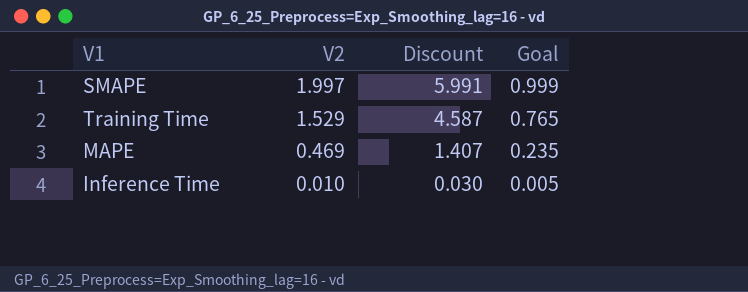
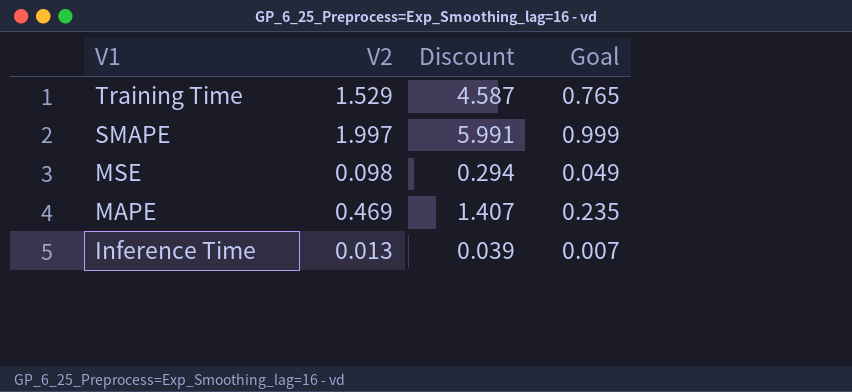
row order: V2 descending -> V1 descending
row MSE: none -> 0.098 | 0.294 | 0.049
Inference Time | V2: 0.010 -> 0.013
Inference Time | Discount: 0.030 -> 0.039
Inference Time | Goal: 0.005 -> 0.007

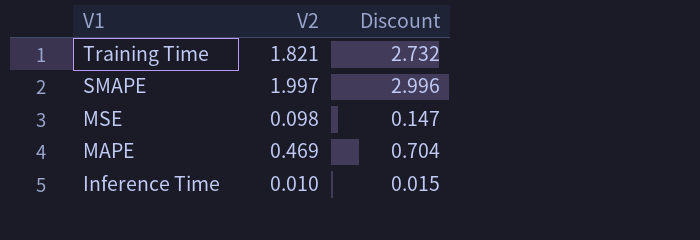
column Goal | formula: [V2] * 0.5 -> none
column Discount | formula: [V2] * 3 -> [V2] * 1.5
Training Time | V2: 1.529 -> 1.821
Inference Time | V2: 0.013 -> 0.010

